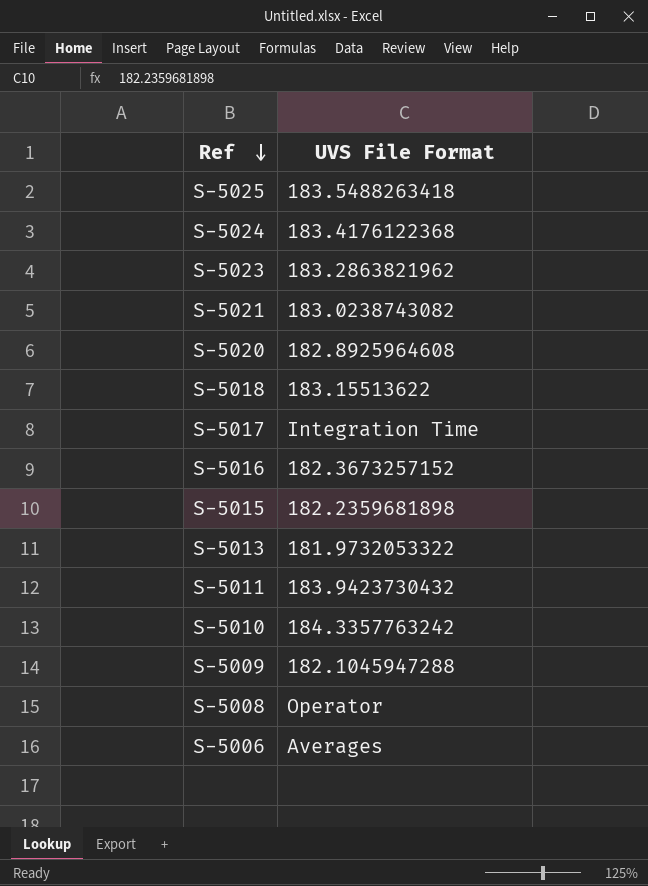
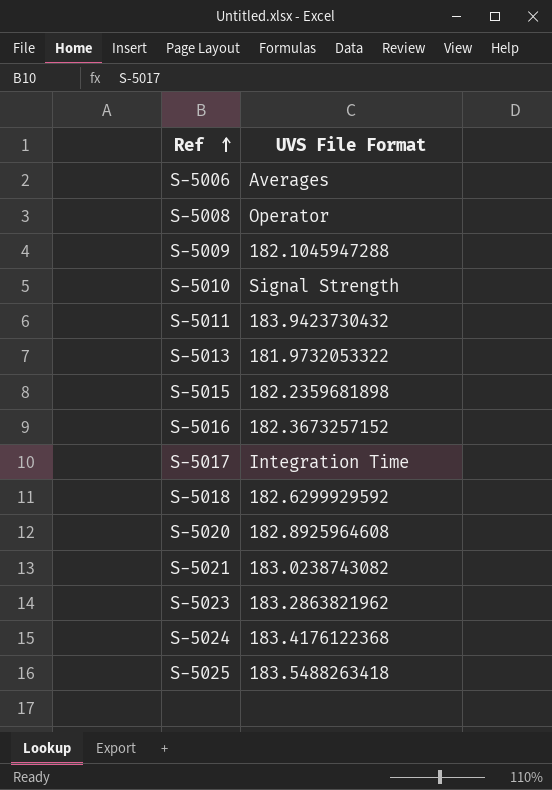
row order: Ref descending -> Ref ascending
S-5010 | UVS File Format: 184.3357763242 -> Signal Strength
S-5018 | UVS File Format: 183.15513622 -> 182.6299929592

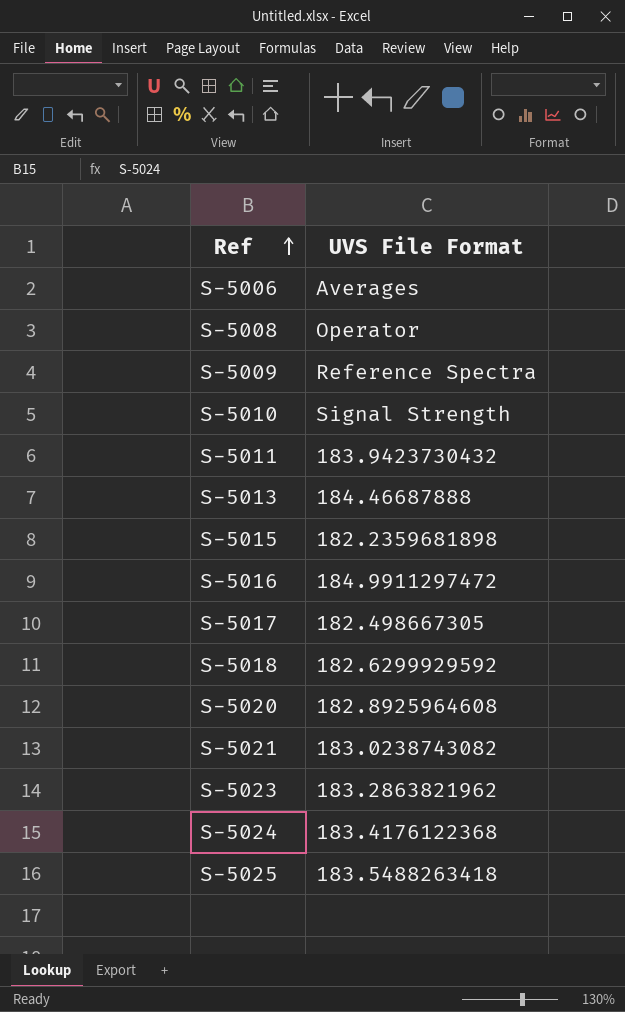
S-5009 | UVS File Format: 182.1045947288 -> Reference Spectra
S-5013 | UVS File Format: 181.9732053322 -> 184.46687888
S-5016 | UVS File Format: 182.3673257152 -> 184.9911297472
S-5017 | UVS File Format: Integration Time -> 182.498667305

